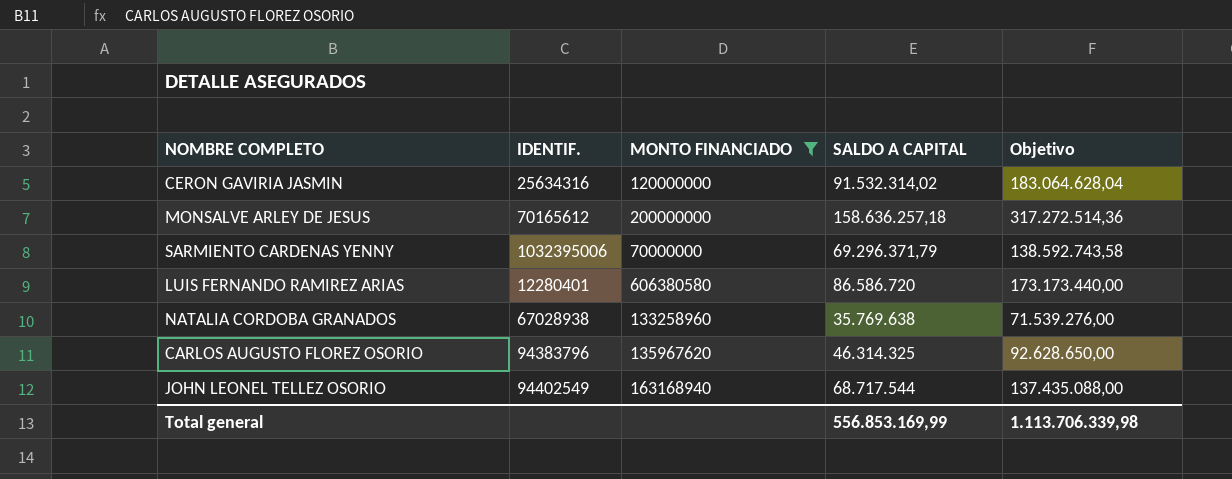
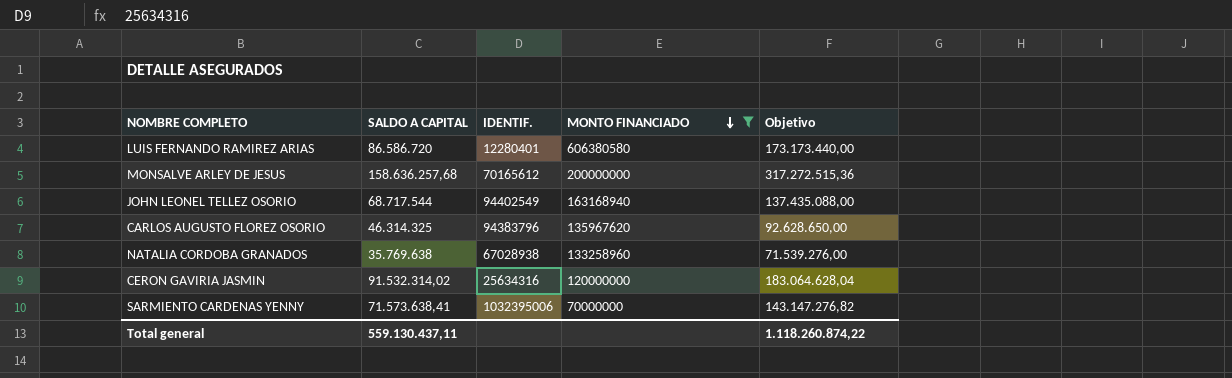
row order: none -> MONTO FINANCIADO descending
column SALDO A CAPITAL | position: 4 -> 2
MONSALVE ARLEY DE JESUS | SALDO A CAPITAL: 158.636.257,18 -> 158.636.257,68
MONSALVE ARLEY DE JESUS | Objetivo: 317.272.514,36 -> 317.272.515,36
SARMIENTO CARDENAS YENNY | SALDO A CAPITAL: 69.296.371,79 -> 71.573.638,41
SARMIENTO CARDENAS YENNY | Objetivo: 138.592.743,58 -> 143.147.276,82
Total general | SALDO A CAPITAL: 556.853.169,99 -> 559.130.437,11
Total general | Objetivo: 1.113.706.339,98 -> 1.118.260.874,22

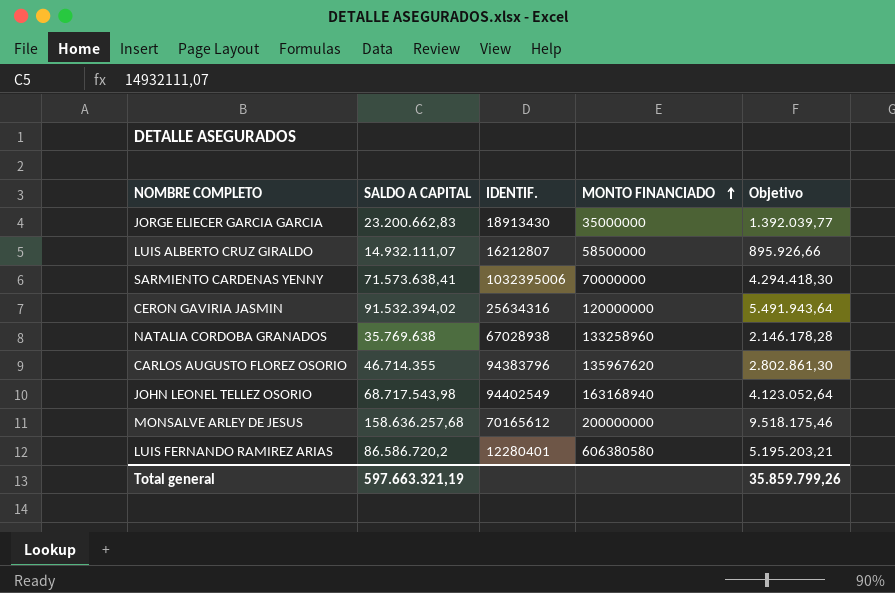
filter: MONTO FINANCIADO >= 70000000 -> none
row order: MONTO FINANCIADO descending -> MONTO FINANCIADO ascending
column Objetivo | formula: [SALDO A CAPITAL] * 2 -> [SALDO A CAPITAL] * 0,06
CERON GAVIRIA JASMIN | SALDO A CAPITAL: 91.532.314,02 -> 91.532.394,02
CARLOS AUGUSTO FLOREZ OSORIO | SALDO A CAPITAL: 46.314.325 -> 46.714.355
JOHN LEONEL TELLEZ OSORIO | SALDO A CAPITAL: 68.717.544 -> 68.717.543,98
LUIS FERNANDO RAMIREZ ARIAS | SALDO A CAPITAL: 86.586.720 -> 86.586.720,2
Total general | SALDO A CAPITAL: 559.130.437,11 -> 597.663.321,19
Total general | Objetivo: 1.118.260.874,22 -> 35.859.799,26

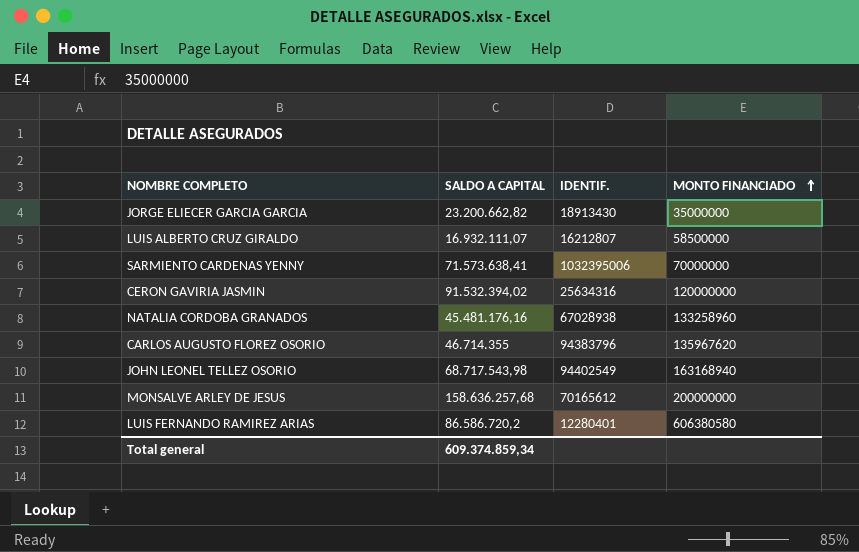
column Objetivo | formula: [SALDO A CAPITAL] * 0,06 -> none
JORGE ELIECER GARCIA GARCIA | SALDO A CAPITAL: 23.200.662,83 -> 23.200.662,82
LUIS ALBERTO CRUZ GIRALDO | SALDO A CAPITAL: 14.932.111,07 -> 16.932.111,07
NATALIA CORDOBA GRANADOS | SALDO A CAPITAL: 35.769.638 -> 45.481.176,16
Total general | SALDO A CAPITAL: 597.663.321,19 -> 609.374.859,34

